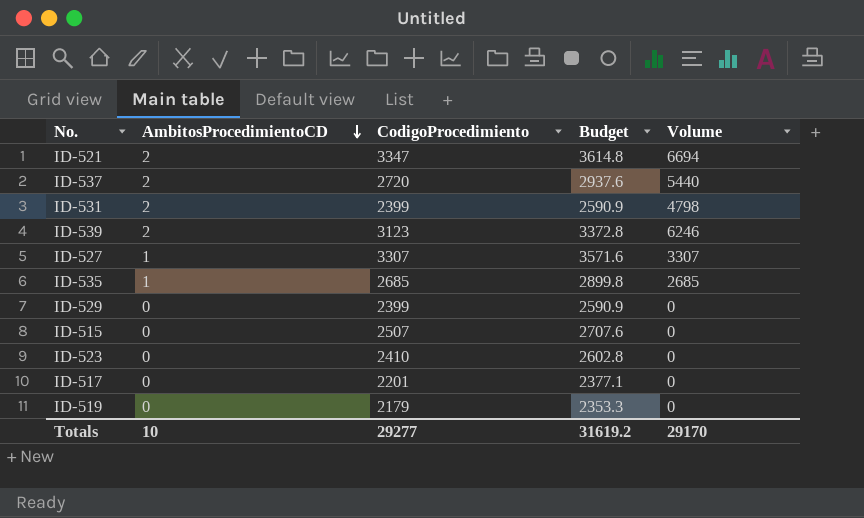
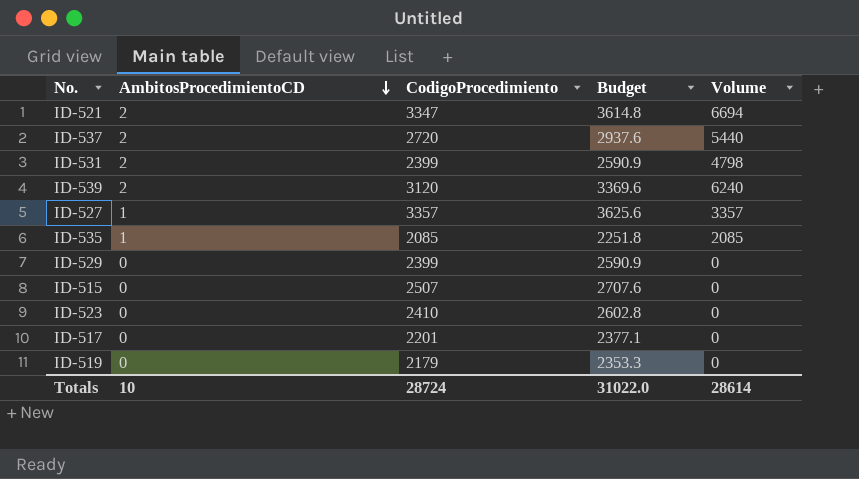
ID-539 | CodigoProcedimiento: 3123 -> 3120
ID-539 | Budget: 3372.8 -> 3369.6
ID-539 | Volume: 6246 -> 6240
ID-527 | CodigoProcedimiento: 3307 -> 3357
ID-527 | Budget: 3571.6 -> 3625.6
ID-527 | Volume: 3307 -> 3357
ID-535 | CodigoProcedimiento: 2685 -> 2085
ID-535 | Budget: 2899.8 -> 2251.8
ID-535 | Volume: 2685 -> 2085
Totals | CodigoProcedimiento: 29277 -> 28724
Totals | Budget: 31619.2 -> 31022.0
Totals | Volume: 29170 -> 28614

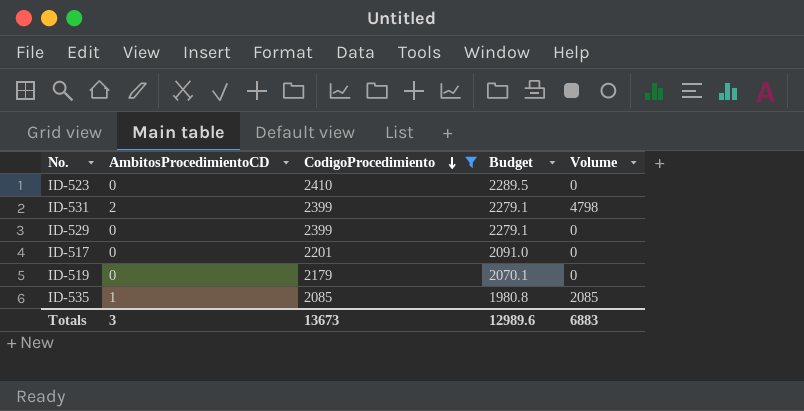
filter: none -> CodigoProcedimiento <= 2410
row order: AmbitosProcedimientoCD descending -> CodigoProcedimiento descending
column Budget | formula: [CodigoProcedimiento] * 1.08 -> [CodigoProcedimiento] * 0.95
Totals | AmbitosProcedimientoCD: 10 -> 3
Totals | CodigoProcedimiento: 28724 -> 13673
Totals | Budget: 31022.0 -> 12989.6
Totals | Volume: 28614 -> 6883

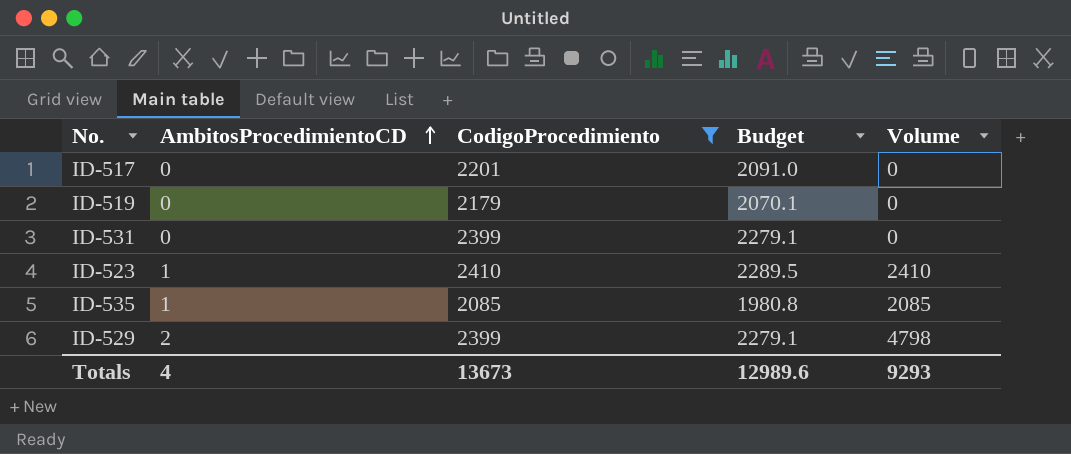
row order: CodigoProcedimiento descending -> AmbitosProcedimientoCD ascending
ID-531 | AmbitosProcedimientoCD: 2 -> 0
ID-531 | Volume: 4798 -> 0
ID-523 | AmbitosProcedimientoCD: 0 -> 1
ID-523 | Volume: 0 -> 2410
ID-529 | AmbitosProcedimientoCD: 0 -> 2
ID-529 | Volume: 0 -> 4798
Totals | AmbitosProcedimientoCD: 3 -> 4
Totals | Volume: 6883 -> 9293

